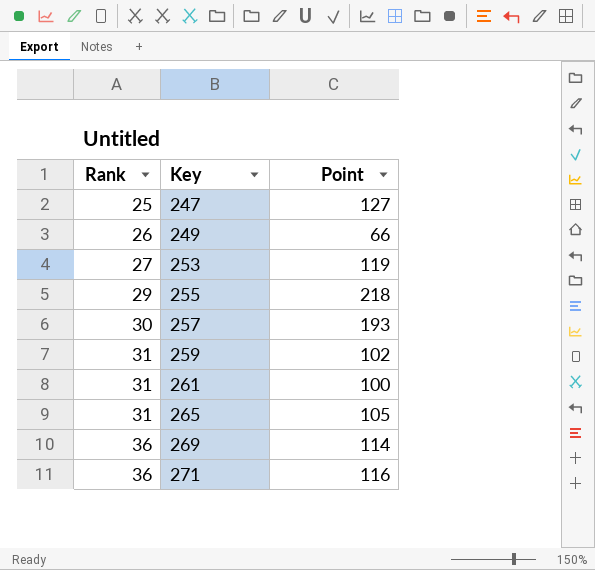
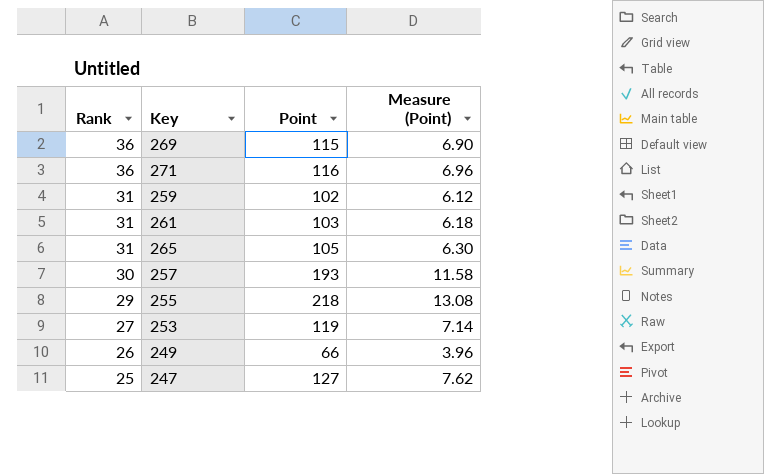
row order: Rank ascending -> Rank descending
column Measure (Point) | formula: none -> [Point] * 0.06
269 | Point: 114 -> 115
261 | Point: 100 -> 103

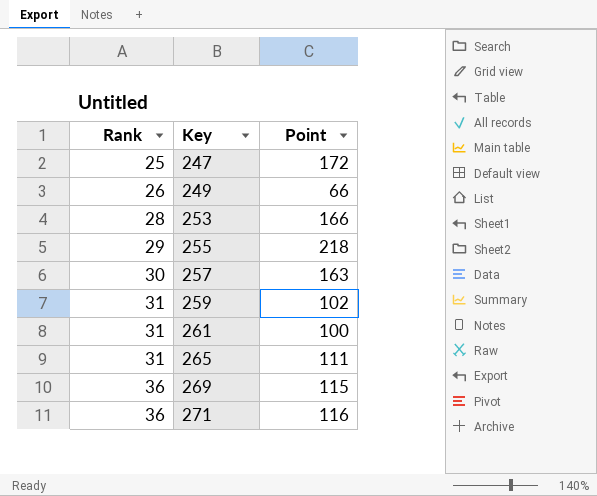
row order: Rank descending -> Rank ascending
column Measure (Point) | formula: [Point] * 0.06 -> none
247 | Point: 127 -> 172
253 | Rank: 27 -> 28
253 | Point: 119 -> 166
257 | Point: 193 -> 163
261 | Point: 103 -> 100
265 | Point: 105 -> 111

